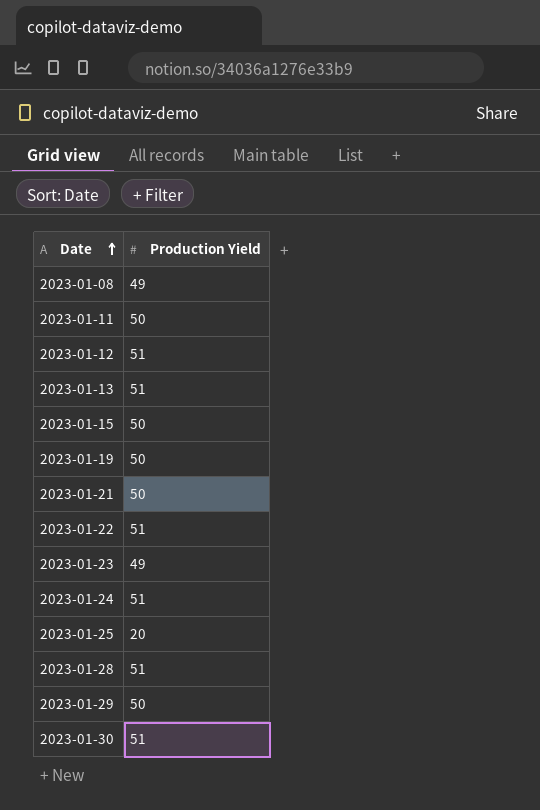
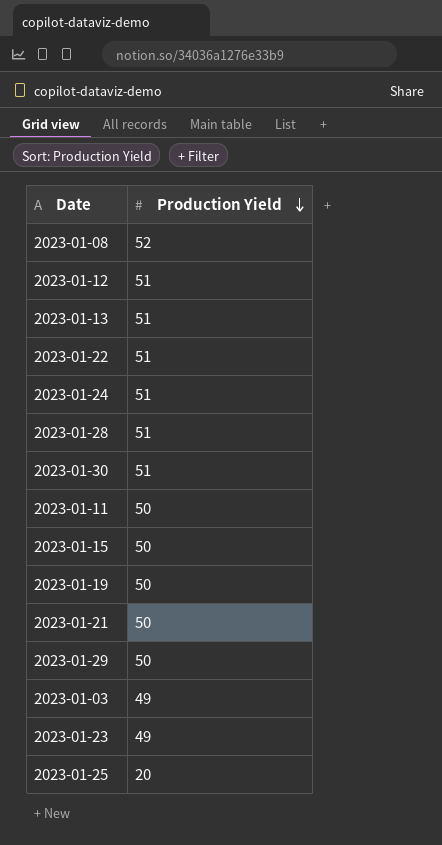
row order: Date ascending -> Production Yield descending
2023-01-08 | Production Yield: 49 -> 52
row 2023-01-03: none -> 49

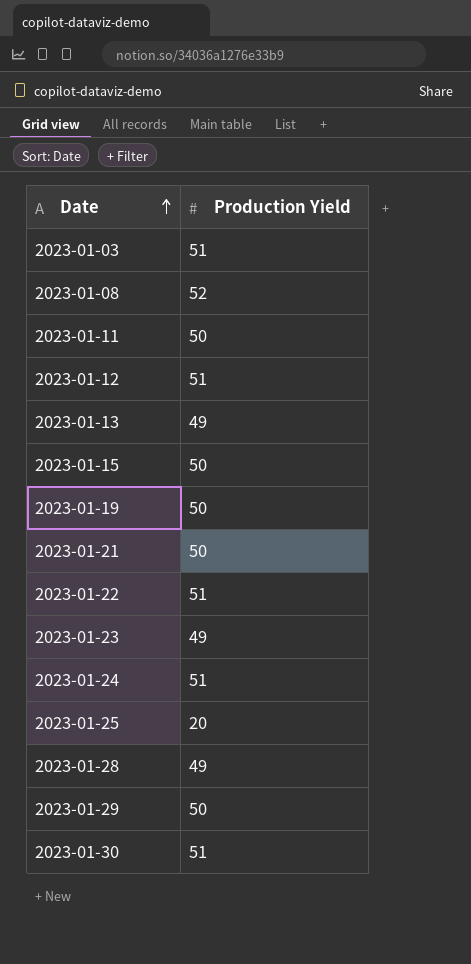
row order: Production Yield descending -> Date ascending
2023-01-03 | Production Yield: 49 -> 51
2023-01-13 | Production Yield: 51 -> 49
2023-01-28 | Production Yield: 51 -> 49

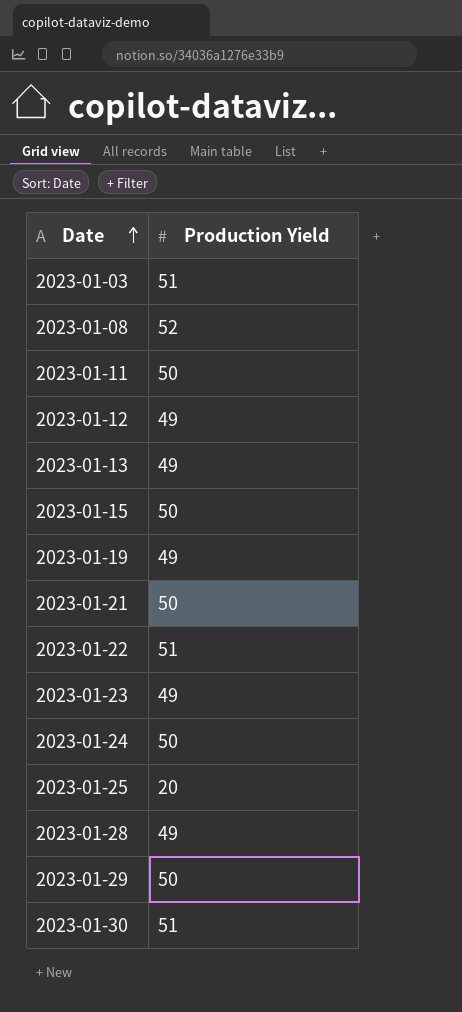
2023-01-12 | Production Yield: 51 -> 49
2023-01-19 | Production Yield: 50 -> 49
2023-01-24 | Production Yield: 51 -> 50

